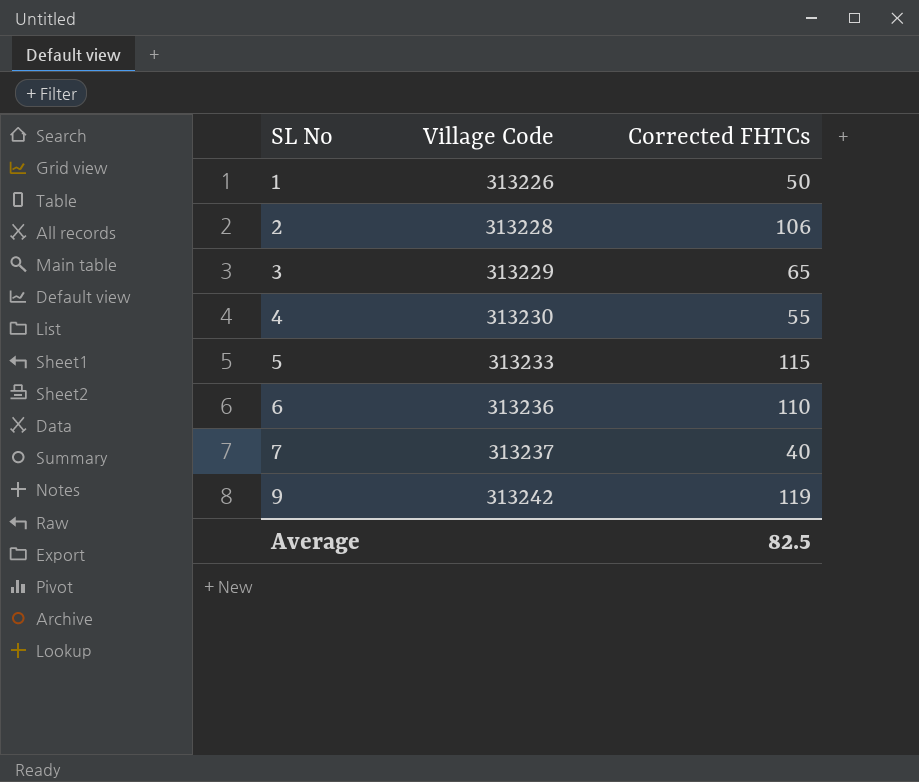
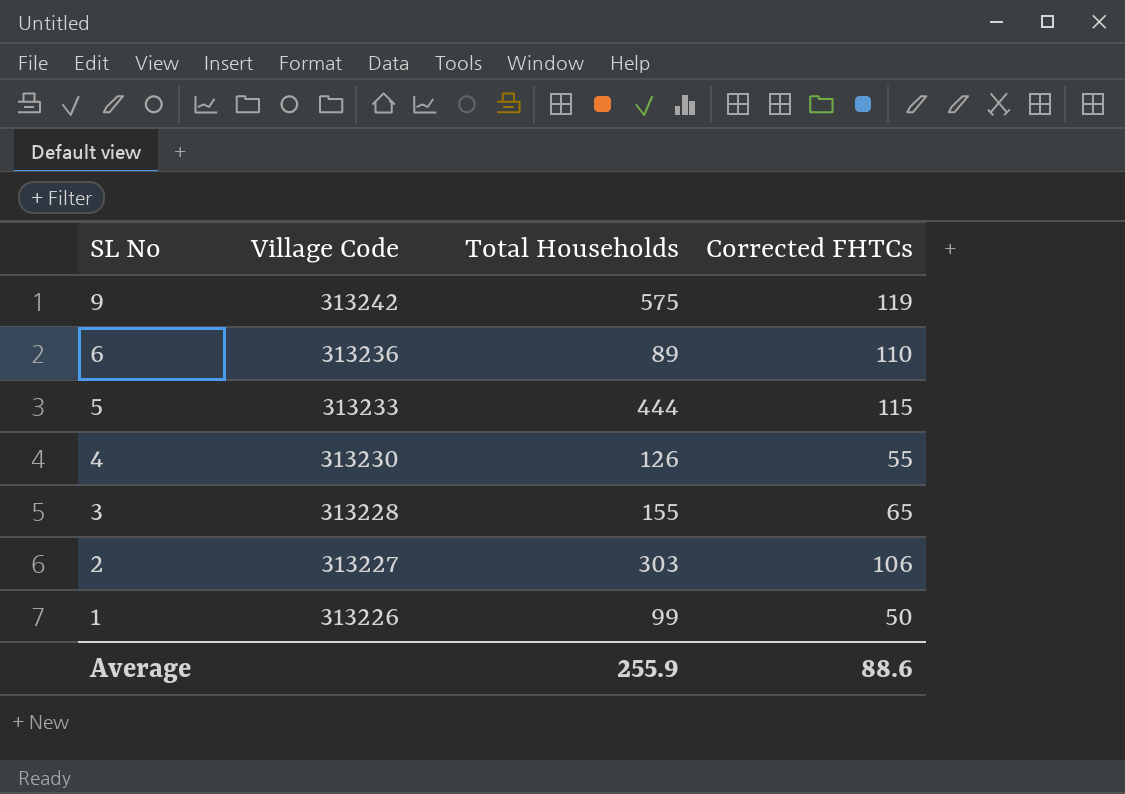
row order: SL No ascending -> SL No descending
column Total Households | position: none -> 3
row 7: 313237 | 40 -> none
3 | Village Code: 313229 -> 313228
2 | Village Code: 313228 -> 313227
Average | Corrected FHTCs: 82.5 -> 88.6

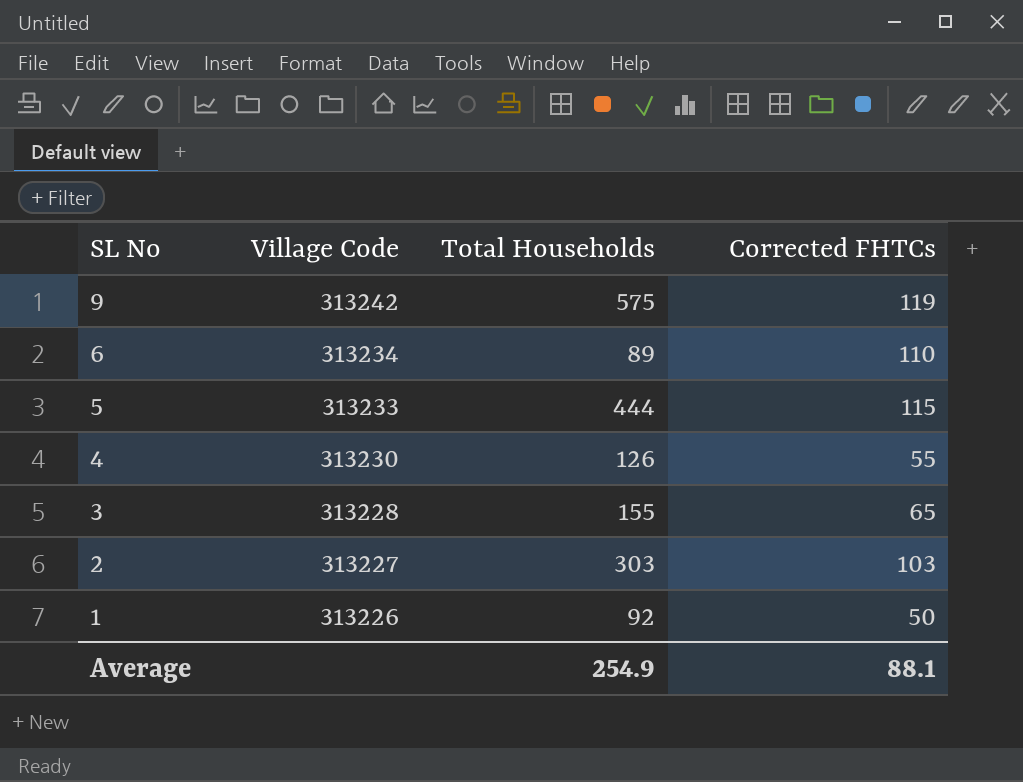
6 | Village Code: 313236 -> 313234
2 | Corrected FHTCs: 106 -> 103
1 | Total Households: 99 -> 92
Average | Total Households: 255.9 -> 254.9
Average | Corrected FHTCs: 88.6 -> 88.1

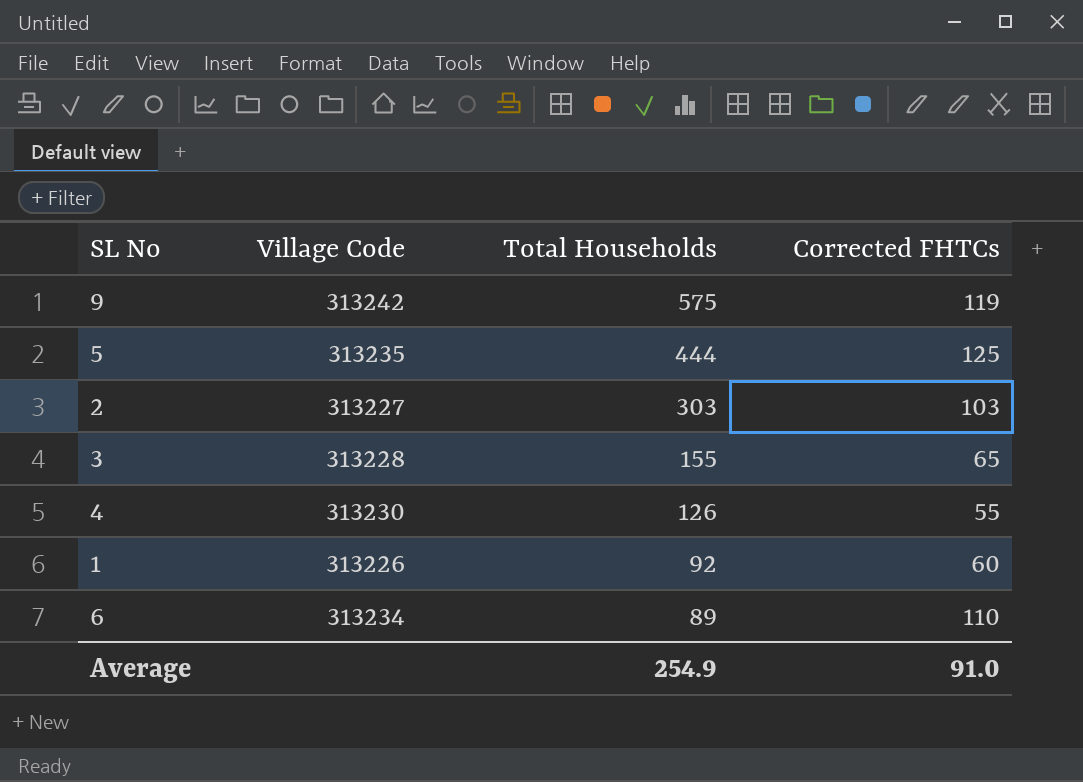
row order: SL No descending -> Total Households descending
5 | Village Code: 313233 -> 313235
5 | Corrected FHTCs: 115 -> 125
1 | Corrected FHTCs: 50 -> 60
Average | Corrected FHTCs: 88.1 -> 91.0

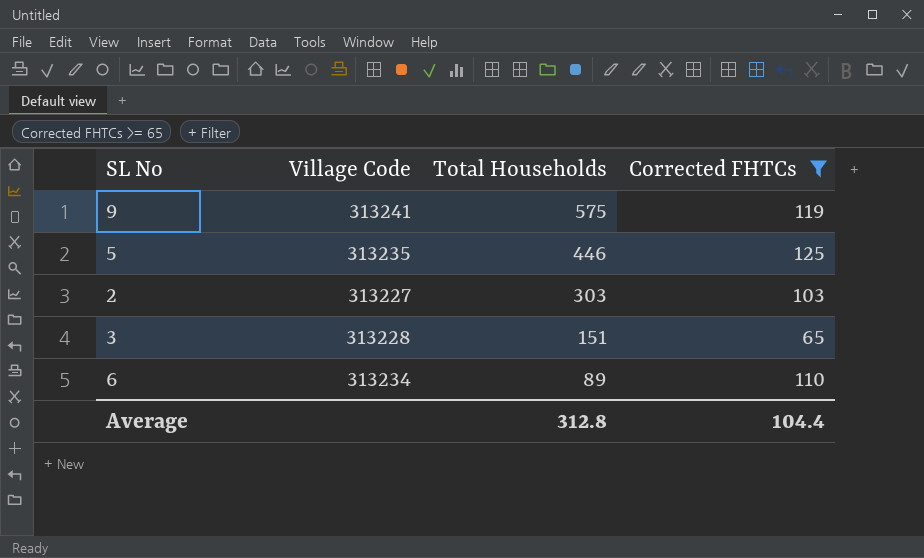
filter: none -> Corrected FHTCs >= 65
9 | Village Code: 313242 -> 313241
5 | Total Households: 444 -> 446
3 | Total Households: 155 -> 151
Average | Total Households: 254.9 -> 312.8
Average | Corrected FHTCs: 91.0 -> 104.4

